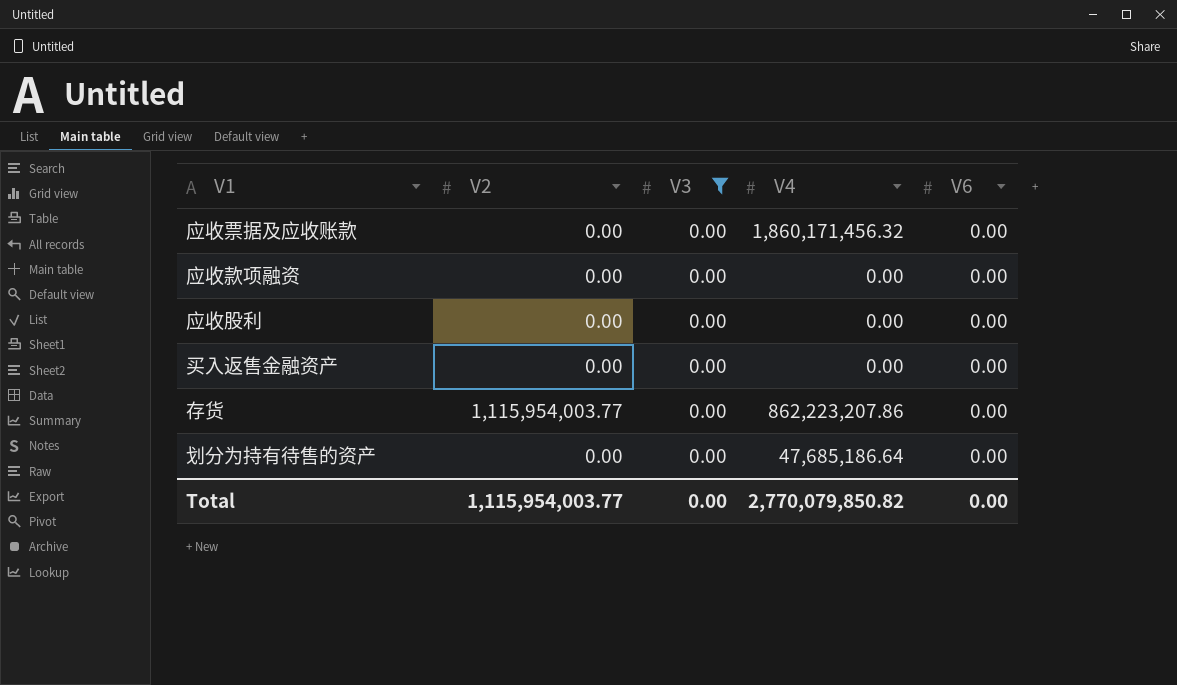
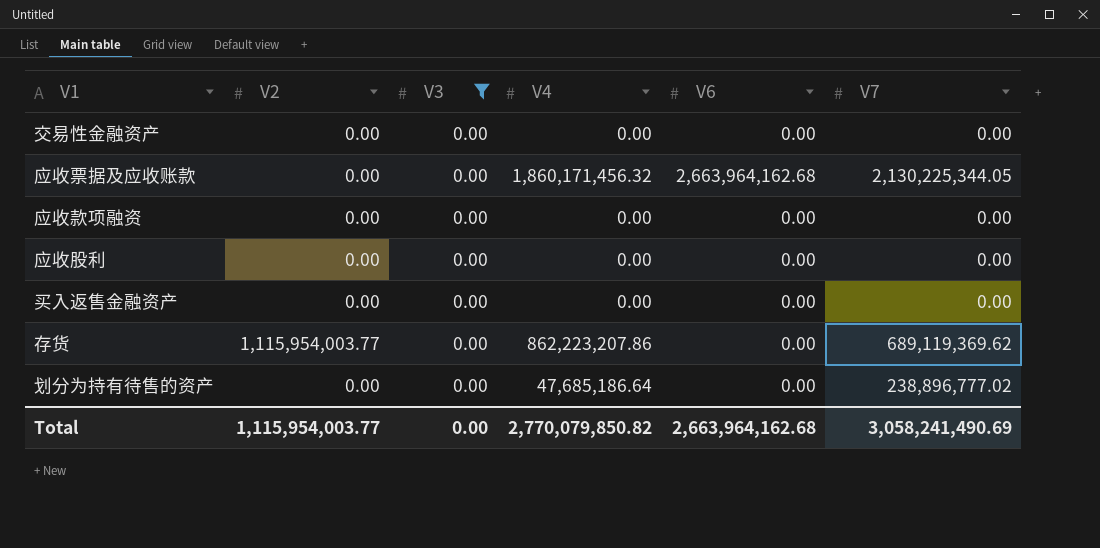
column V7 | position: none -> 6
row 交易性金融资产: none -> 0.00 | 0.00 | 0.00 | 0.00 | 0.00
应收票据及应收账款 | V6: 0.00 -> 2,663,964,162.68
Total | V6: 0.00 -> 2,663,964,162.68

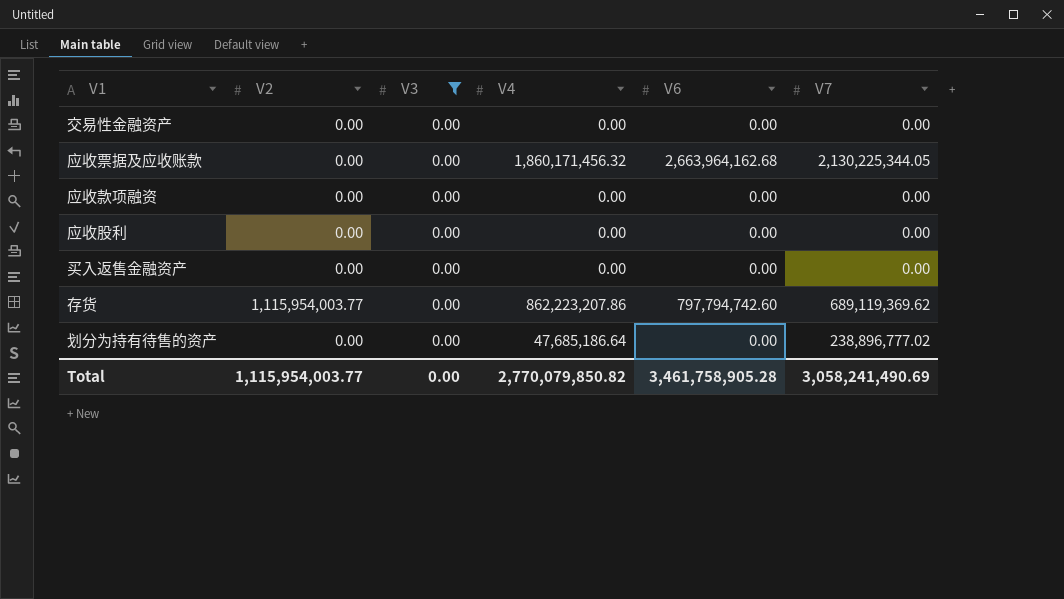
存货 | V6: 0.00 -> 797,794,742.60
Total | V6: 2,663,964,162.68 -> 3,461,758,905.28

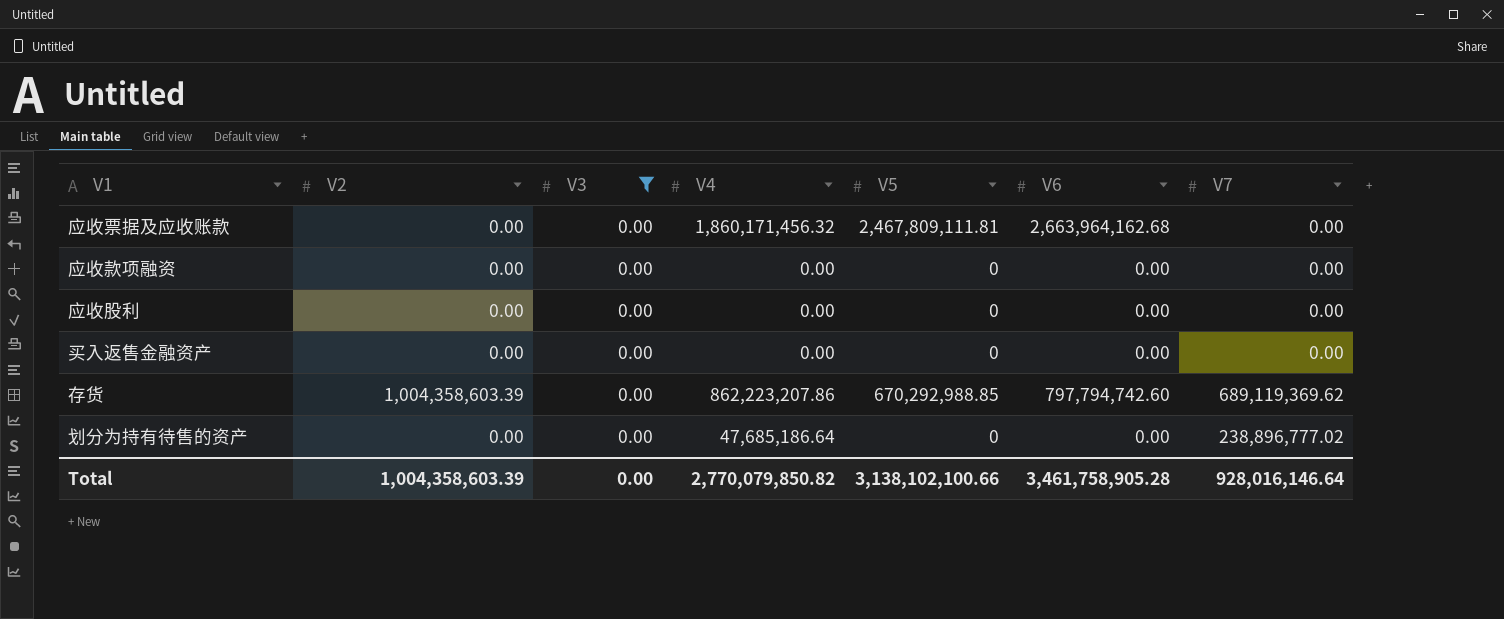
column V5 | position: none -> 5
row 交易性金融资产: 0.00 | 0.00 | 0.00 | 0.00 | 0.00 -> none
应收票据及应收账款 | V7: 2,130,225,344.05 -> 0.00
存货 | V2: 1,115,954,003.77 -> 1,004,358,603.39
Total | V2: 1,115,954,003.77 -> 1,004,358,603.39
Total | V7: 3,058,241,490.69 -> 928,016,146.64

